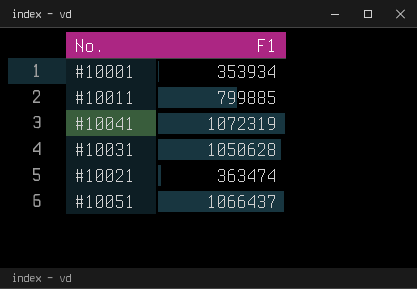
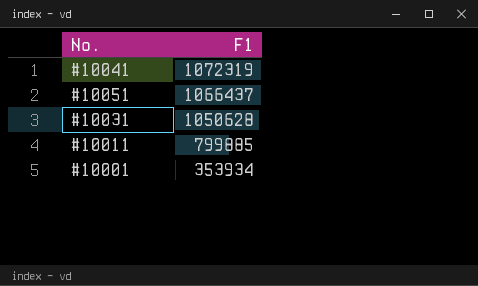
row order: none -> F1 descending
row #10021: 363474 -> none

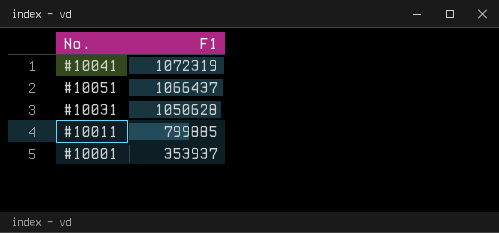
#10001 | F1: 353934 -> 353937

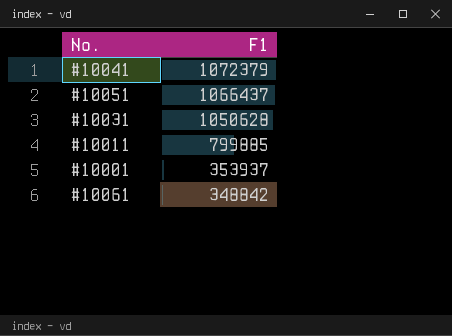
#10041 | F1: 1072319 -> 1072379
row #10061: none -> 348842

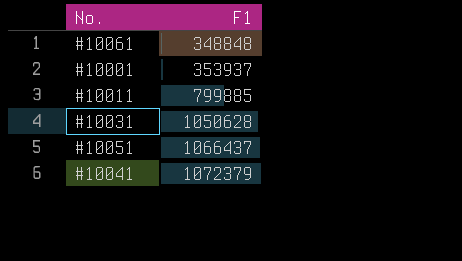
row order: F1 descending -> F1 ascending
#10061 | F1: 348842 -> 348848

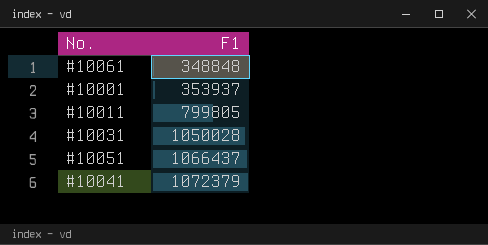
#10011 | F1: 799885 -> 799805
#10031 | F1: 1050628 -> 1050028

